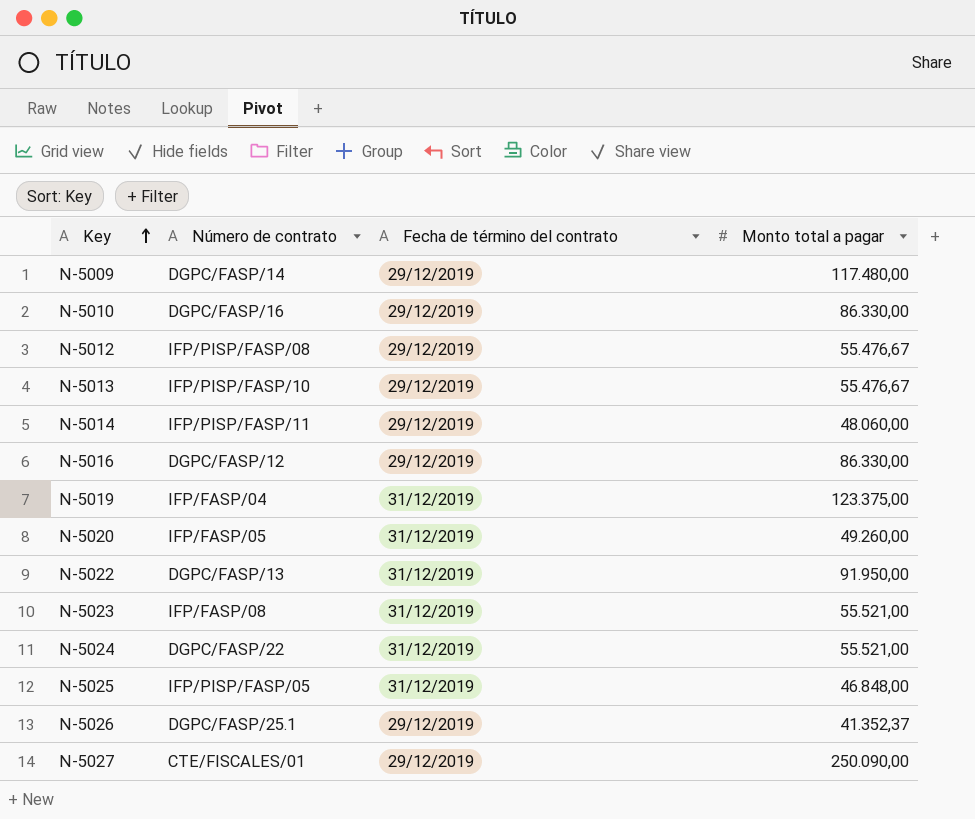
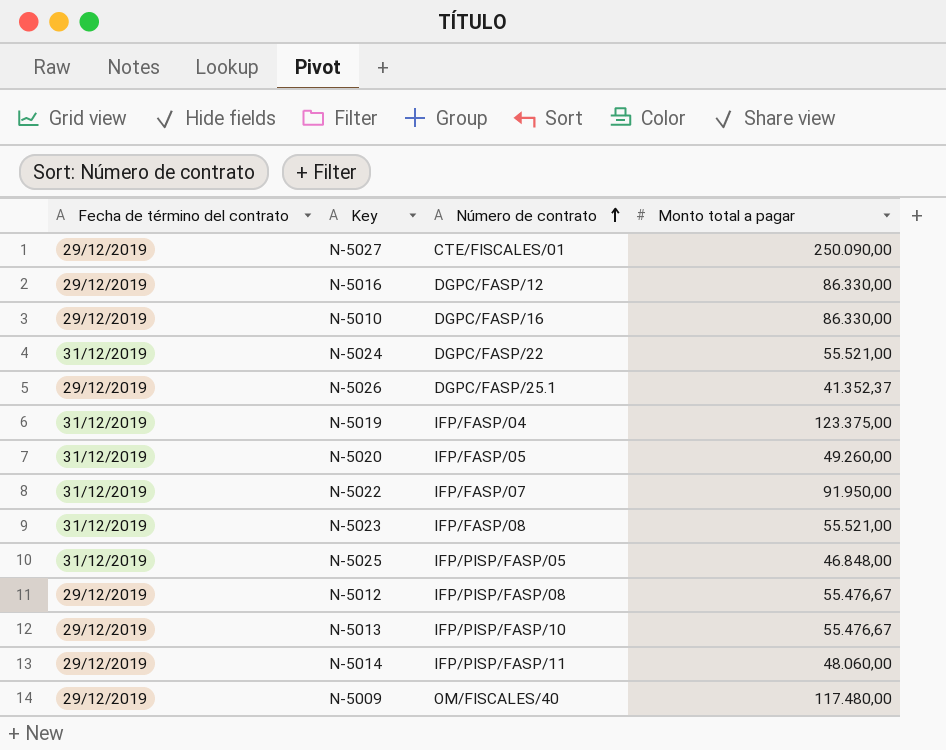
row order: Key ascending -> Número de contrato ascending
column Fecha de término del contrato | position: 3 -> 1
N-5022 | Número de contrato: DGPC/FASP/13 -> IFP/FASP/07
N-5009 | Número de contrato: DGPC/FASP/14 -> OM/FISCALES/40

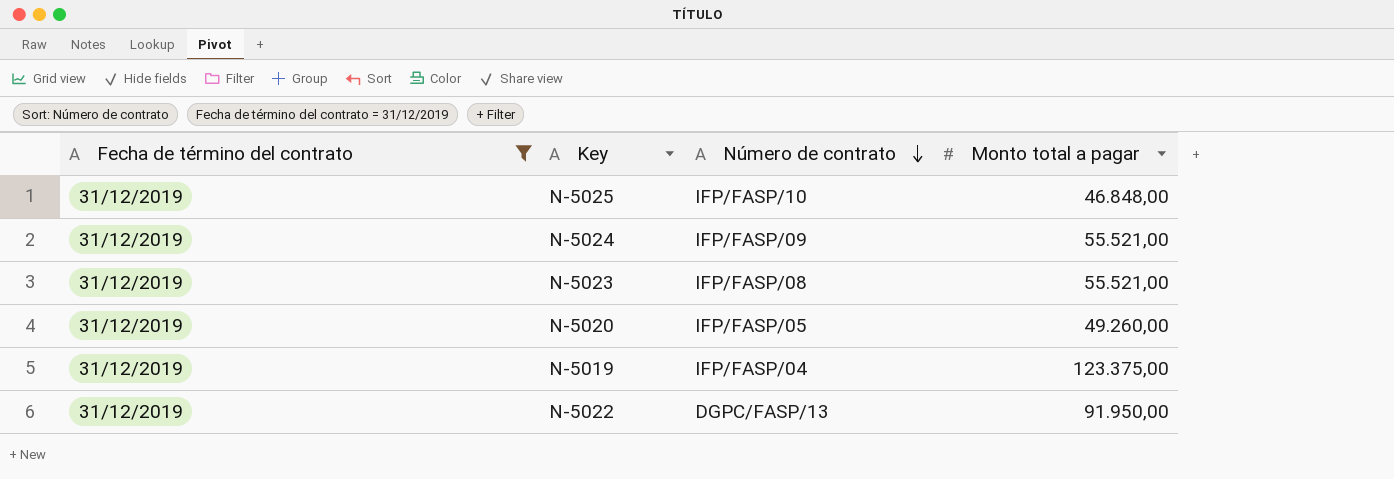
filter: none -> Fecha de término del contrato = 31/12/2019
row order: Número de contrato ascending -> Número de contrato descending
N-5025 | Número de contrato: IFP/PISP/FASP/05 -> IFP/FASP/10
N-5024 | Número de contrato: DGPC/FASP/22 -> IFP/FASP/09
N-5022 | Número de contrato: IFP/FASP/07 -> DGPC/FASP/13

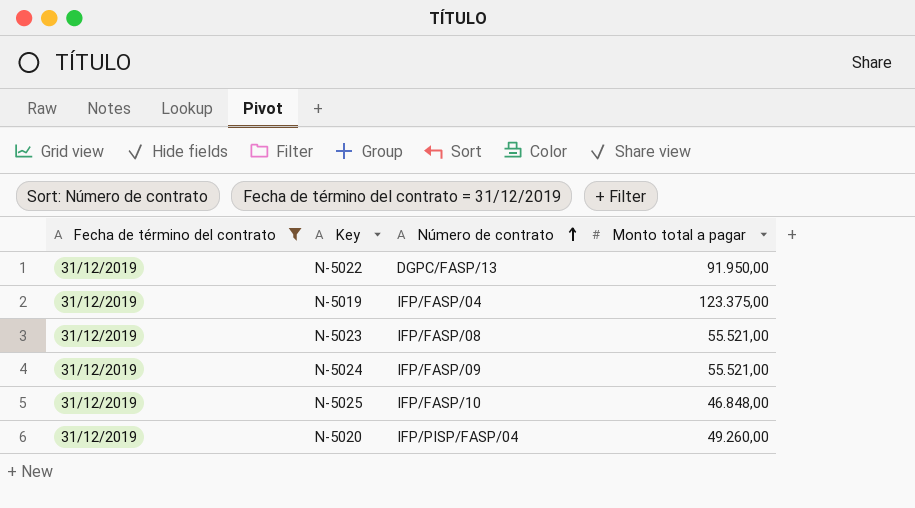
row order: Número de contrato descending -> Número de contrato ascending
N-5020 | Número de contrato: IFP/FASP/05 -> IFP/PISP/FASP/04

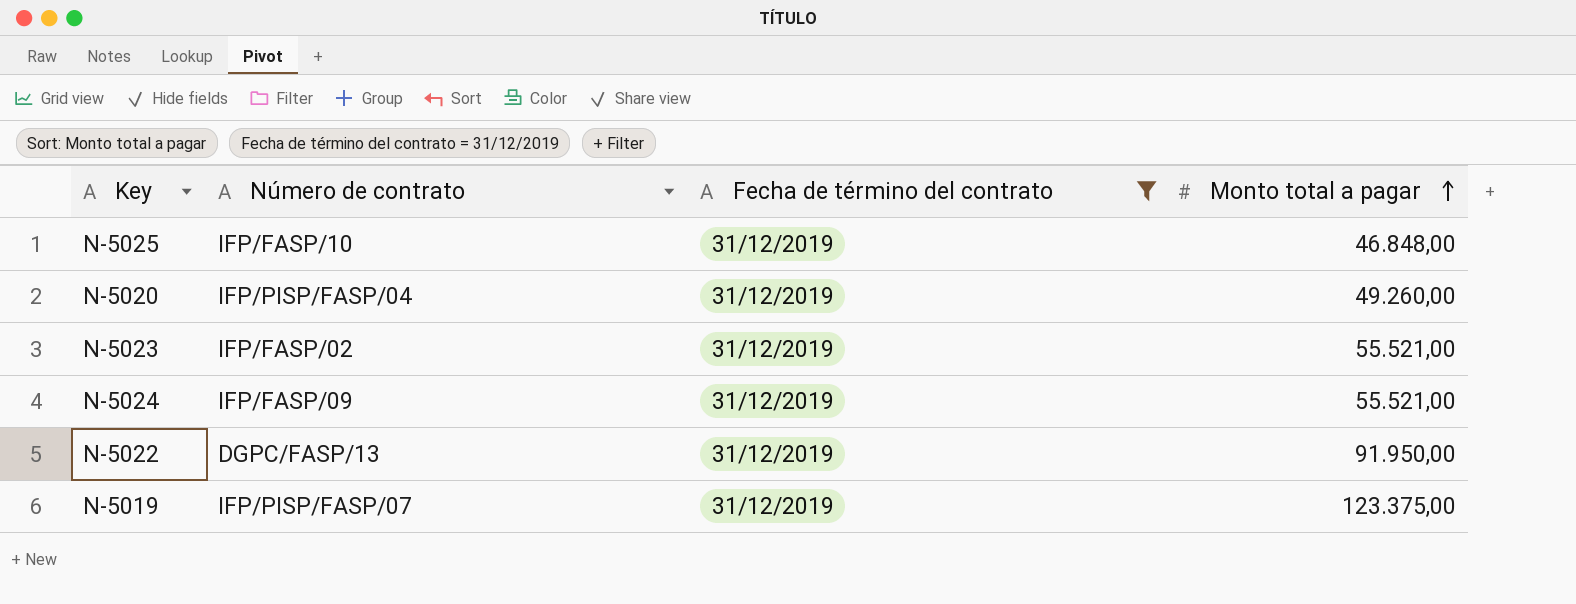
row order: Número de contrato ascending -> Monto total a pagar ascending
column Fecha de término del contrato | position: 1 -> 3
N-5023 | Número de contrato: IFP/FASP/08 -> IFP/FASP/02
N-5019 | Número de contrato: IFP/FASP/04 -> IFP/PISP/FASP/07

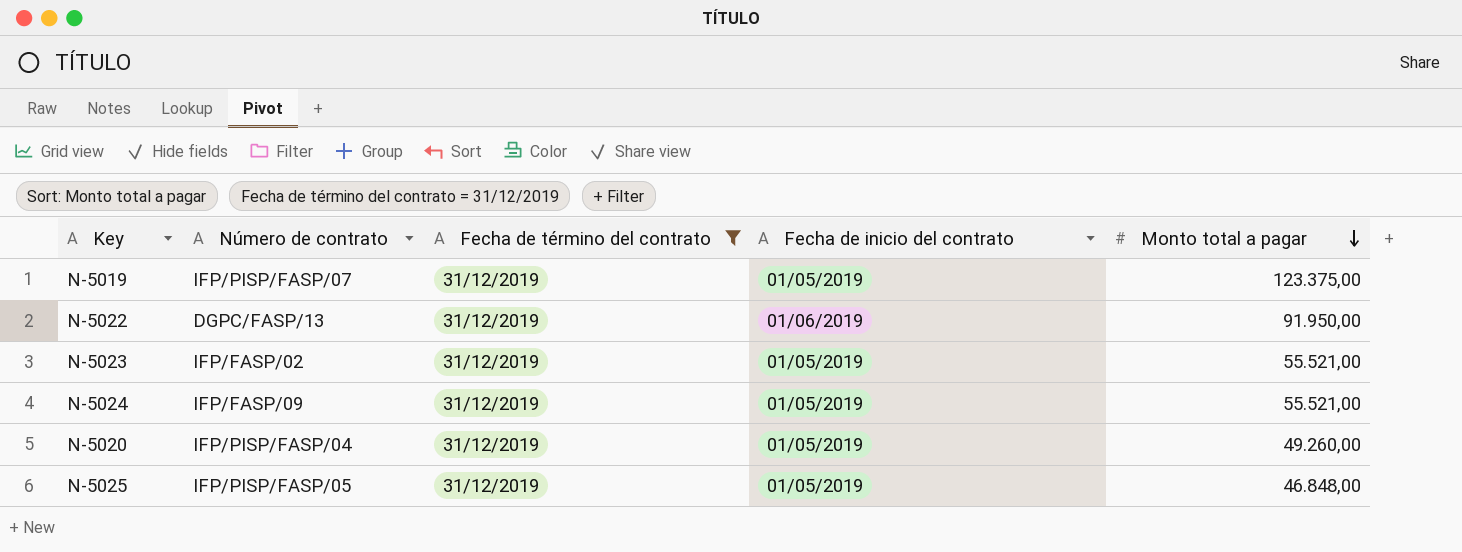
row order: Monto total a pagar ascending -> Monto total a pagar descending
column Fecha de inicio del contrato | position: none -> 4
N-5025 | Número de contrato: IFP/FASP/10 -> IFP/PISP/FASP/05

